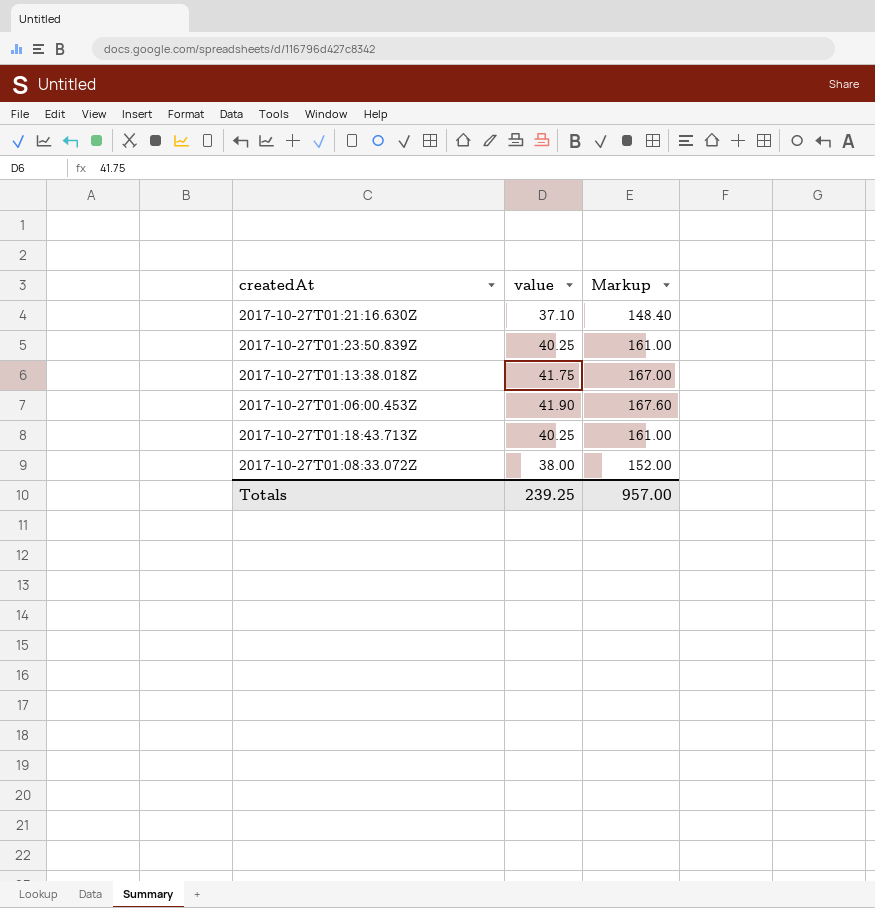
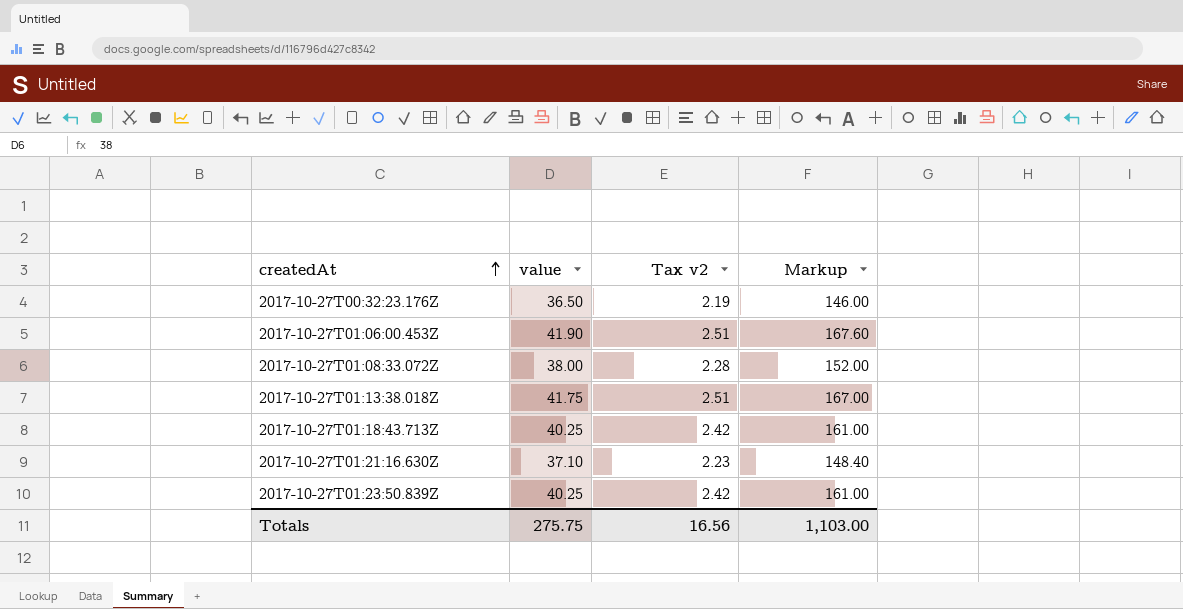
row order: none -> createdAt ascending
column Tax v2 | formula: none -> [value] * 0.06
row 2017-10-27T00:32:23.176Z: none -> 36.50 | 2.19 | 146.00
Totals | value: 239.25 -> 275.75
Totals | Markup: 957.00 -> 1,103.00

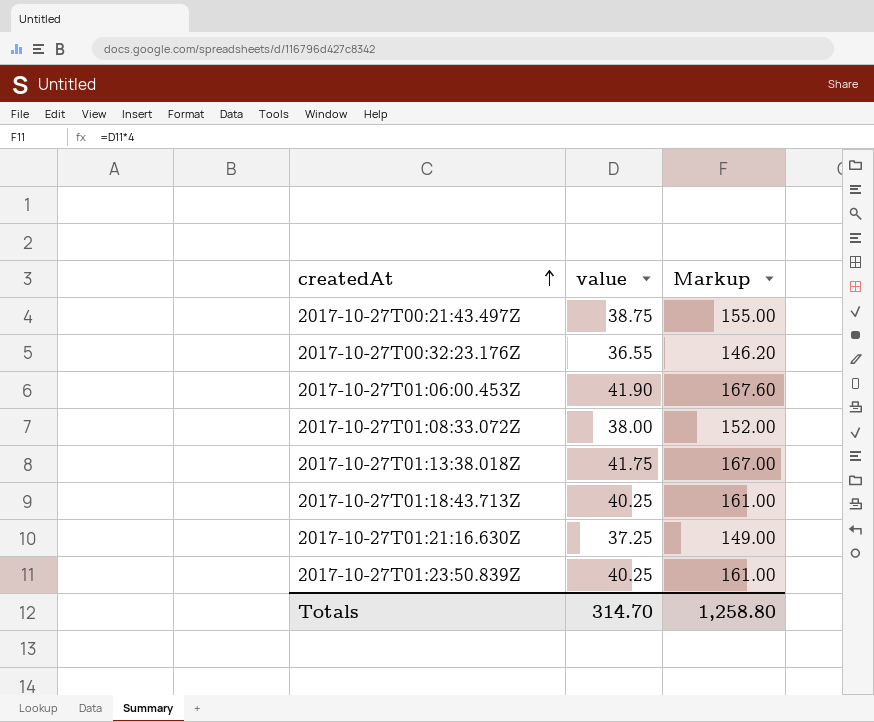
column Tax v2 | formula: [value] * 0.06 -> none
row 2017-10-27T00:21:43.497Z: none -> 38.75 | 155.00
2017-10-27T00:32:23.176Z | value: 36.50 -> 36.55
2017-10-27T00:32:23.176Z | Markup: 146.00 -> 146.20
2017-10-27T01:21:16.630Z | value: 37.10 -> 37.25
2017-10-27T01:21:16.630Z | Markup: 148.40 -> 149.00
Totals | value: 275.75 -> 314.70
Totals | Markup: 1,103.00 -> 1,258.80

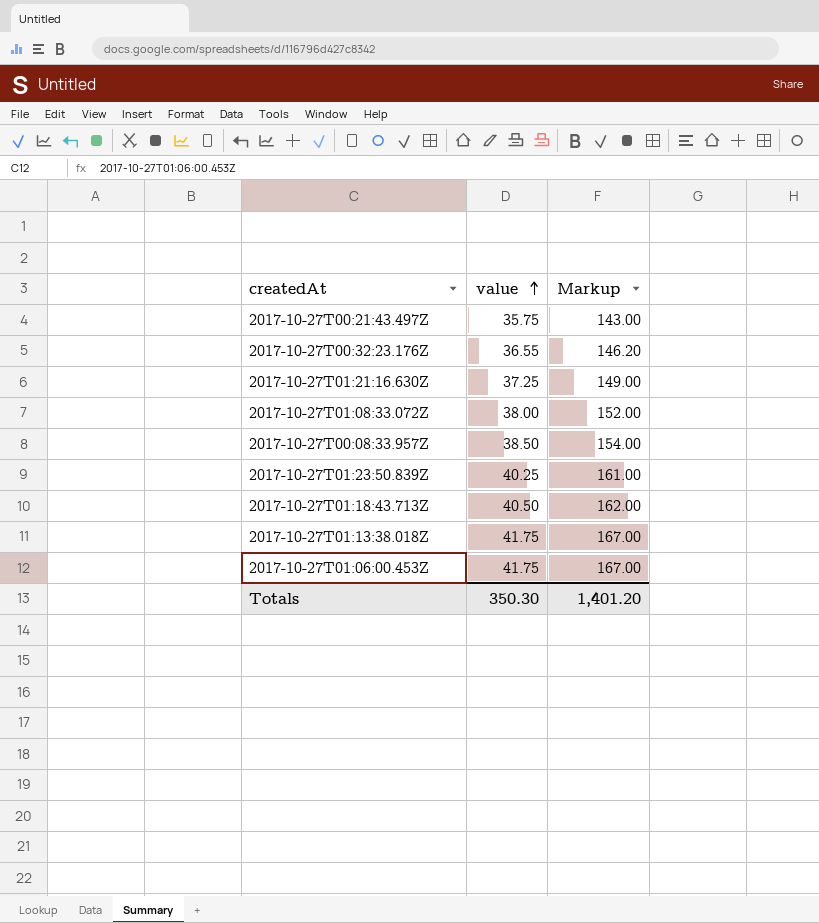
row order: createdAt ascending -> value ascending
2017-10-27T00:21:43.497Z | value: 38.75 -> 35.75
2017-10-27T00:21:43.497Z | Markup: 155.00 -> 143.00
row 2017-10-27T00:08:33.957Z: none -> 38.50 | 154.00
2017-10-27T01:18:43.713Z | value: 40.25 -> 40.50
2017-10-27T01:18:43.713Z | Markup: 161.00 -> 162.00
2017-10-27T01:06:00.453Z | value: 41.90 -> 41.75
2017-10-27T01:06:00.453Z | Markup: 167.60 -> 167.00
Totals | value: 314.70 -> 350.30
Totals | Markup: 1,258.80 -> 1,401.20

